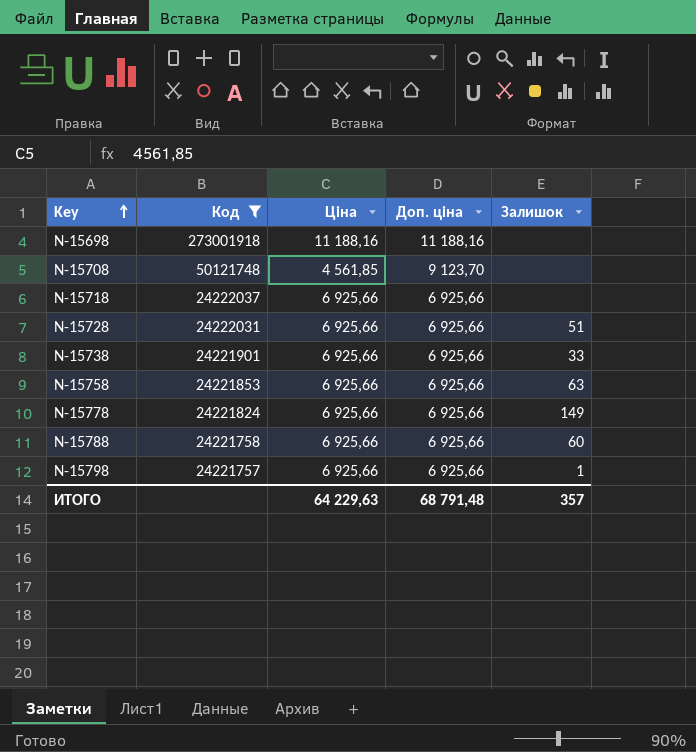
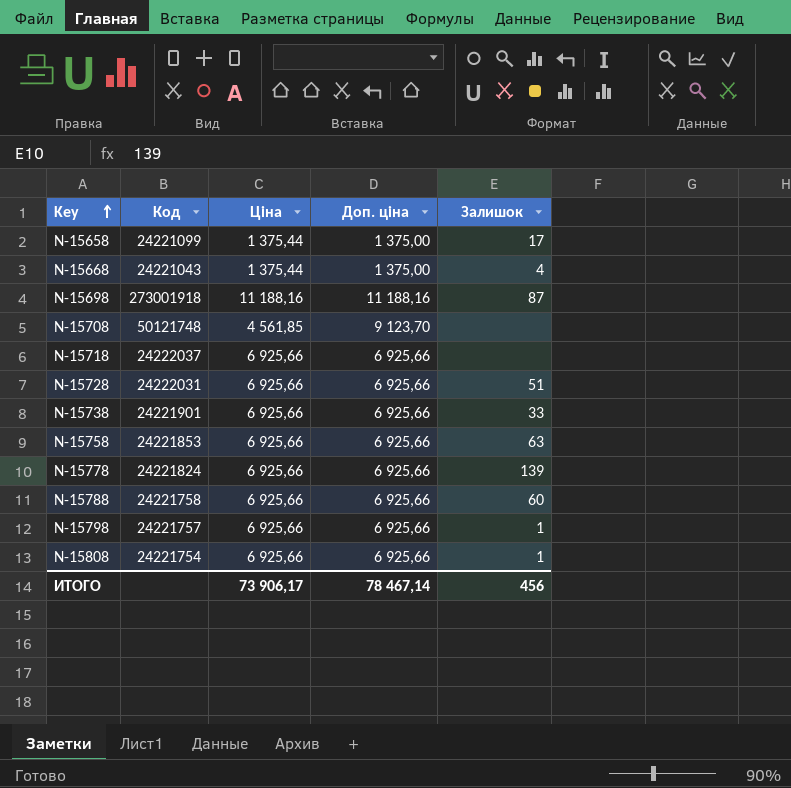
filter: Код >= 24221757 -> none
N-15698 | Залишок: none -> 87
N-15778 | Залишок: 149 -> 139
ИТОГО | Ціна: 64 229,63 -> 73 906,17
ИТОГО | Доп. ціна: 68 791,48 -> 78 467,14
ИТОГО | Залишок: 357 -> 456

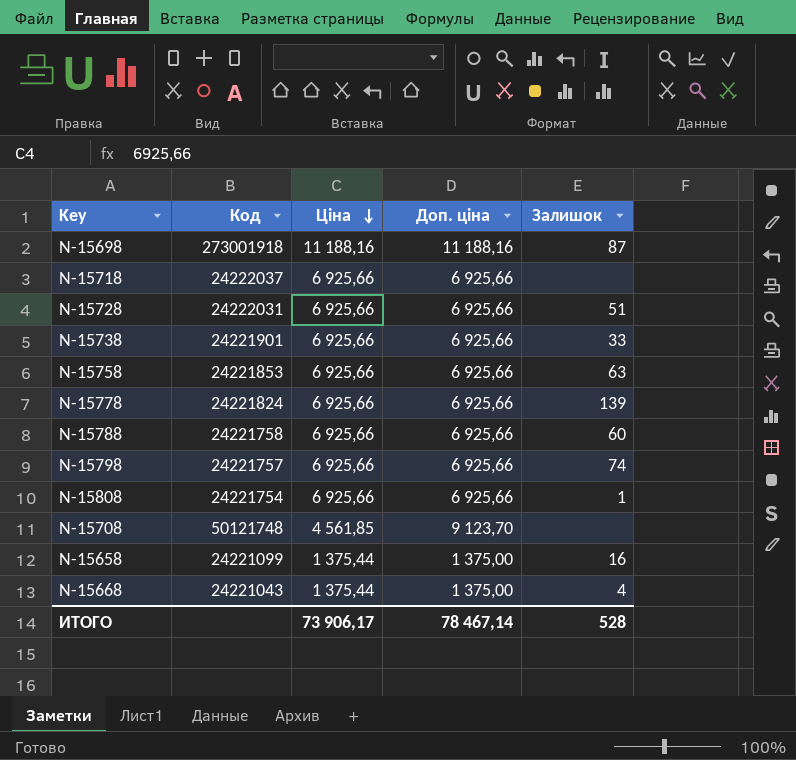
row order: Key ascending -> Ціна descending
N-15798 | Залишок: 1 -> 74
N-15658 | Залишок: 17 -> 16
ИТОГО | Залишок: 456 -> 528

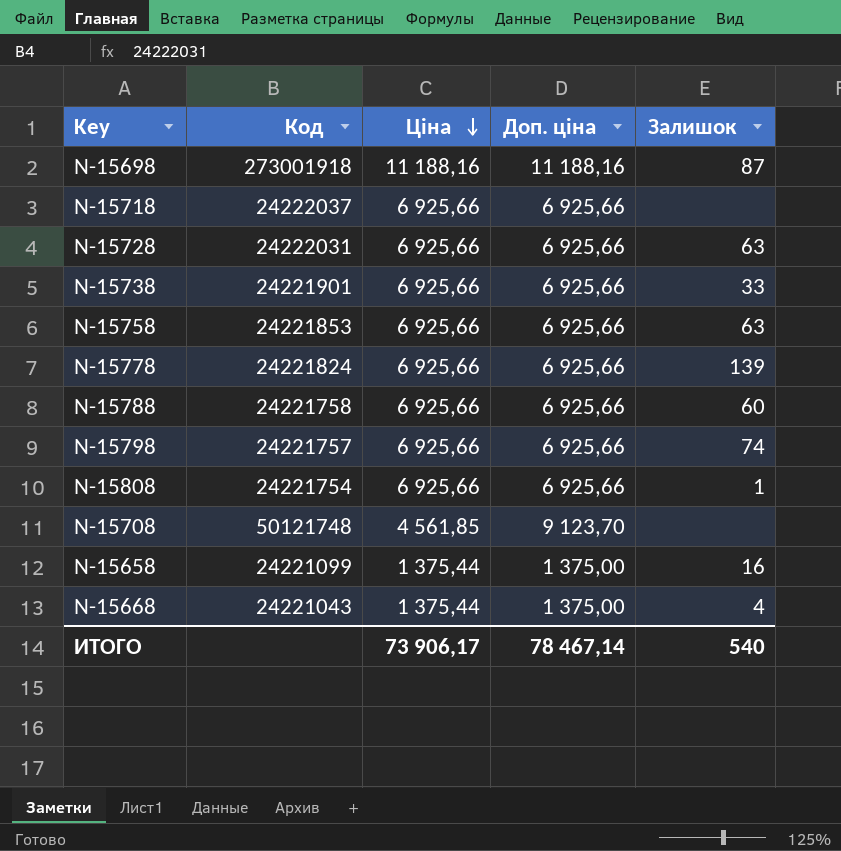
N-15728 | Залишок: 51 -> 63
ИТОГО | Залишок: 528 -> 540

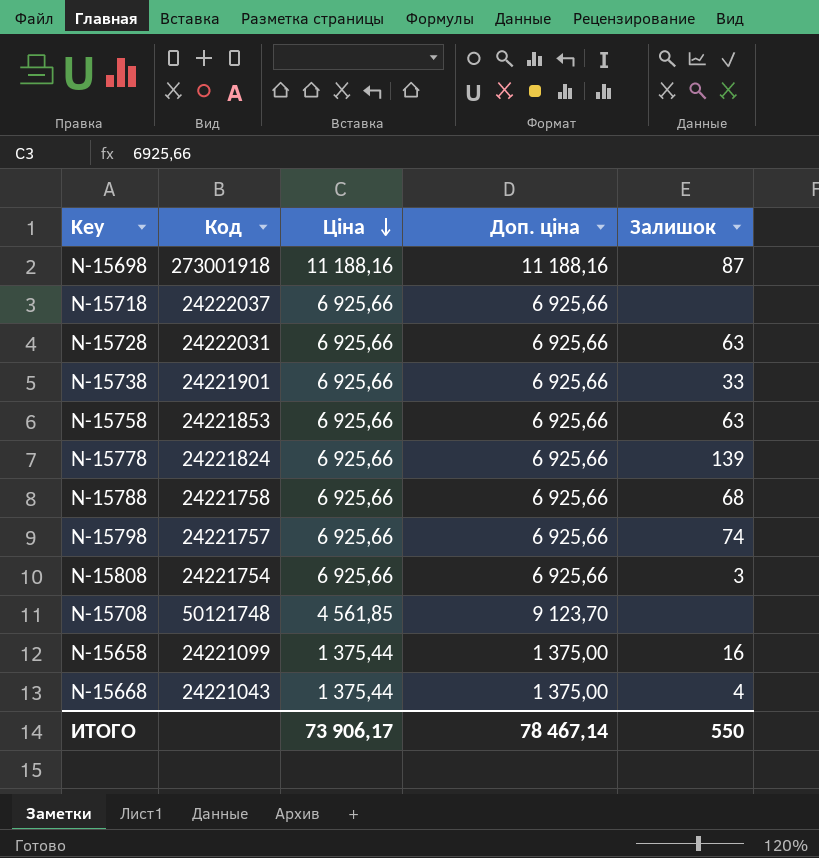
N-15788 | Залишок: 60 -> 68
N-15808 | Залишок: 1 -> 3
ИТОГО | Залишок: 540 -> 550

